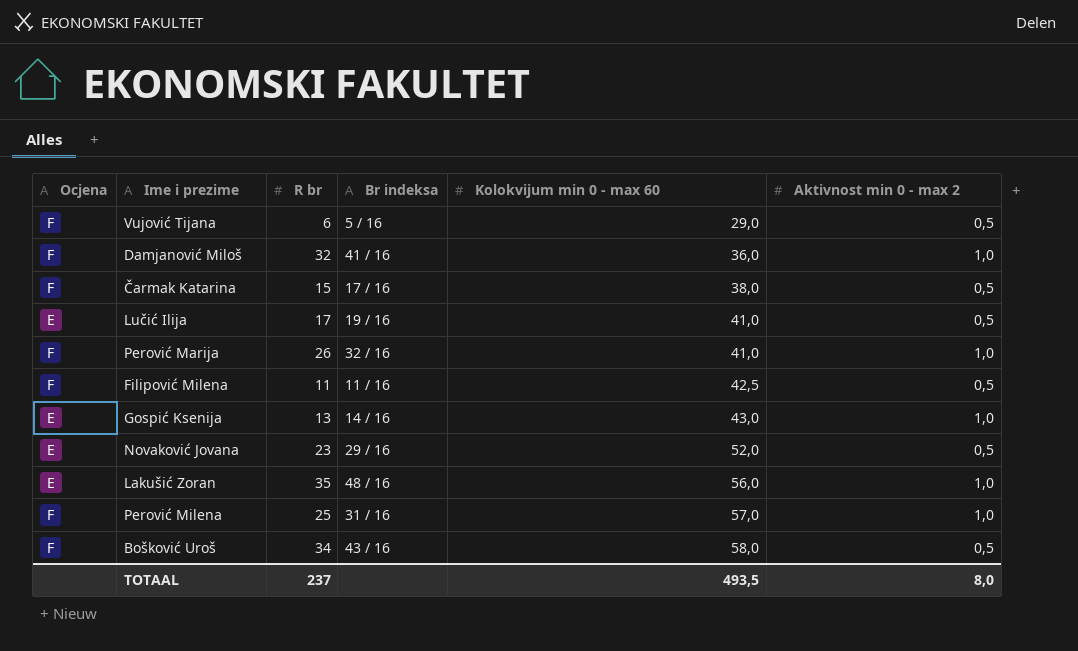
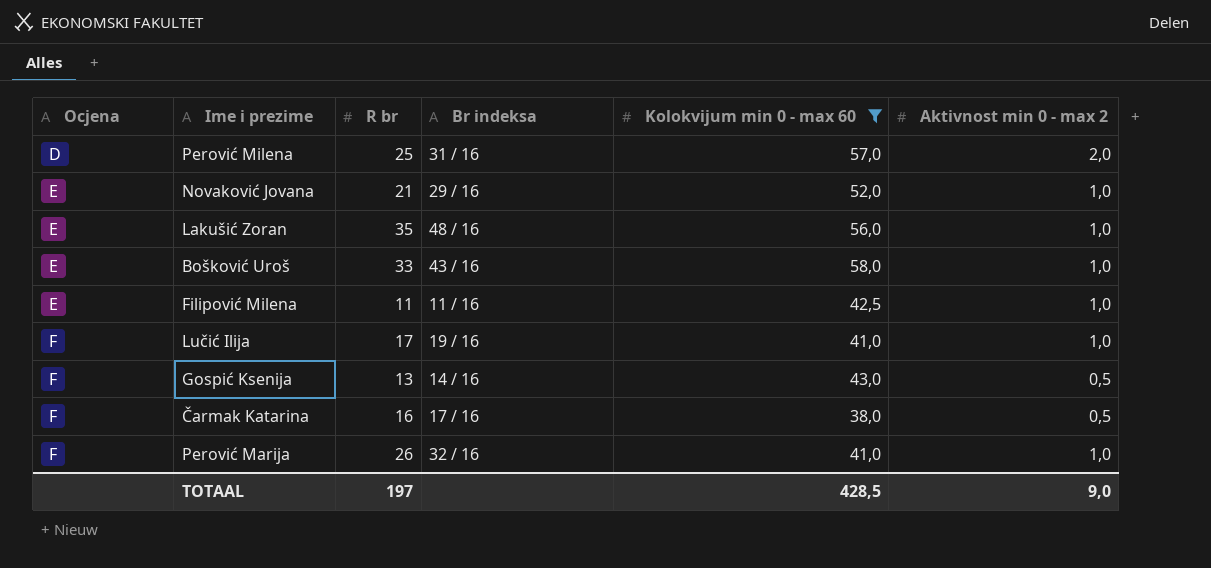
filter: none -> Kolokvijum min 0 - max 60 >= 38,0
row order: Kolokvijum min 0 - max 60 ascending -> Ocjena ascending
Perović Milena | Ocjena: F -> D
Perović Milena | Aktivnost min 0 - max 2: 1,0 -> 2,0
Novaković Jovana | R br: 23 -> 21
Novaković Jovana | Aktivnost min 0 - max 2: 0,5 -> 1,0
Bošković Uroš | Ocjena: F -> E
Bošković Uroš | R br: 34 -> 33
Bošković Uroš | Aktivnost min 0 - max 2: 0,5 -> 1,0
Filipović Milena | Ocjena: F -> E
Filipović Milena | Aktivnost min 0 - max 2: 0,5 -> 1,0
Lučić Ilija | Ocjena: E -> F
Lučić Ilija | Aktivnost min 0 - max 2: 0,5 -> 1,0
Gospić Ksenija | Ocjena: E -> F
Gospić Ksenija | Aktivnost min 0 - max 2: 1,0 -> 0,5
Čarmak Katarina | R br: 15 -> 16
TOTAAL | R br: 237 -> 197
TOTAAL | Kolokvijum min 0 - max 60: 493,5 -> 428,5
TOTAAL | Aktivnost min 0 - max 2: 8,0 -> 9,0

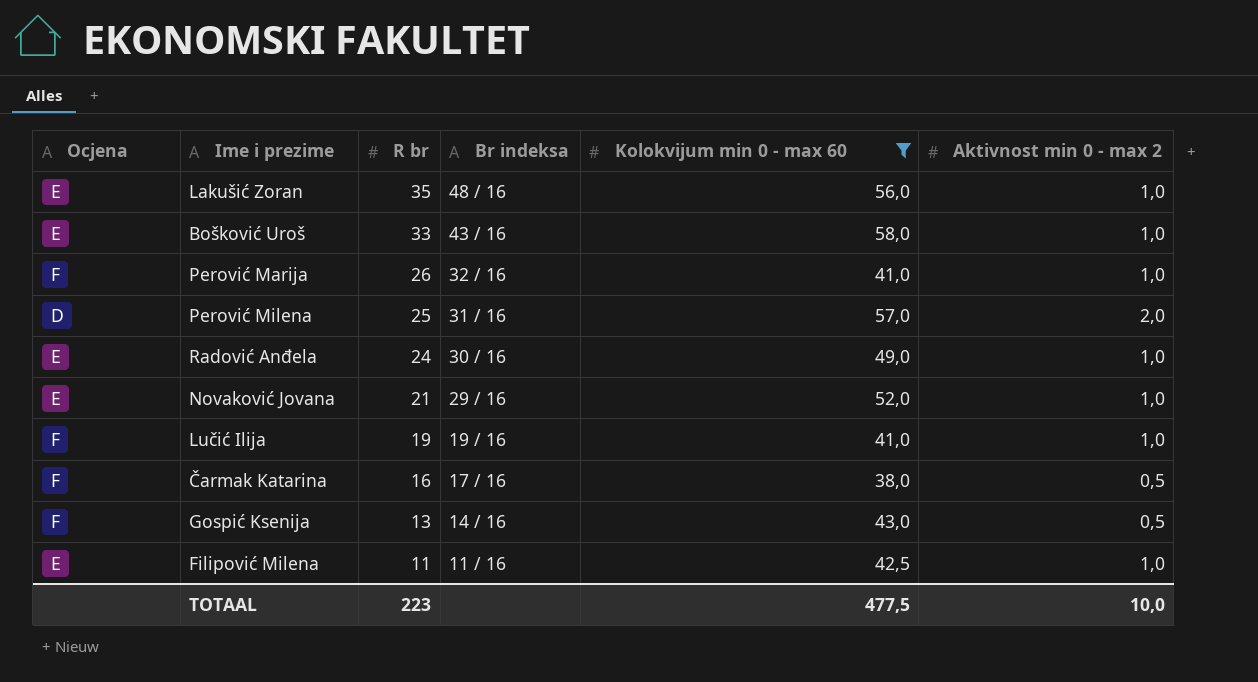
row order: Ocjena ascending -> R br descending
row Radović Anđela: none -> E | 24 | 30 / 16 | 49,0 | 1,0
Lučić Ilija | R br: 17 -> 19
TOTAAL | R br: 197 -> 223
TOTAAL | Kolokvijum min 0 - max 60: 428,5 -> 477,5
TOTAAL | Aktivnost min 0 - max 2: 9,0 -> 10,0

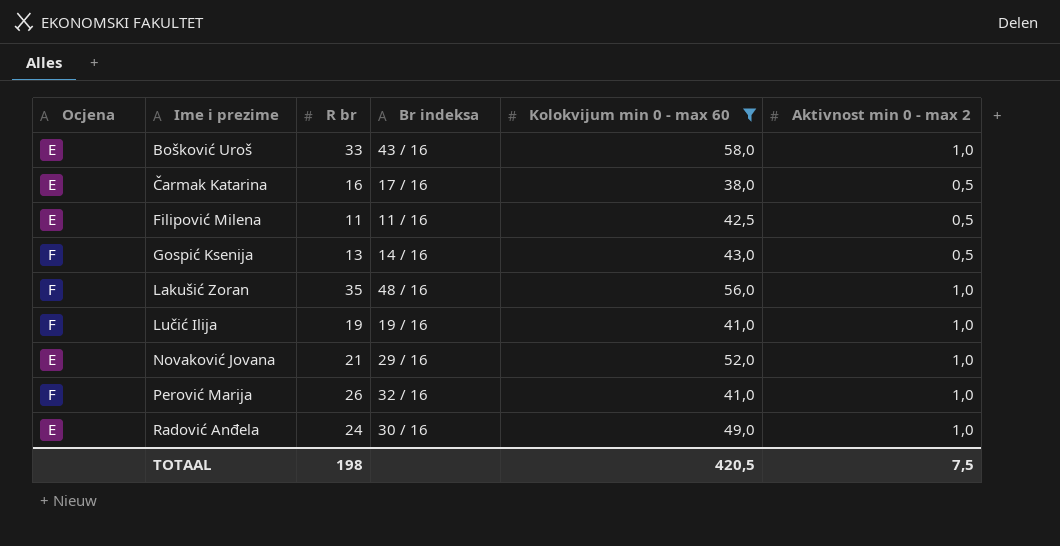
row order: R br descending -> Ime i prezime ascending
row Perović Milena: D | 25 | 31 / 16 | 57,0 | 2,0 -> none
Čarmak Katarina | Ocjena: F -> E
Filipović Milena | Aktivnost min 0 - max 2: 1,0 -> 0,5
Lakušić Zoran | Ocjena: E -> F
TOTAAL | R br: 223 -> 198
TOTAAL | Kolokvijum min 0 - max 60: 477,5 -> 420,5
TOTAAL | Aktivnost min 0 - max 2: 10,0 -> 7,5

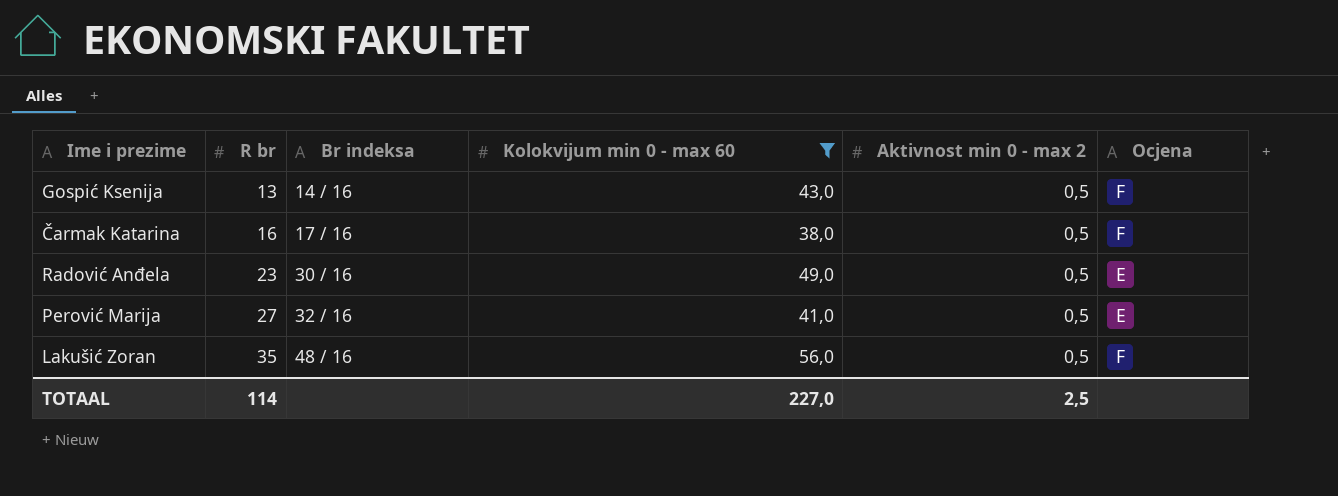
row order: Ime i prezime ascending -> R br ascending
column Ocjena | position: 1 -> 6
row Bošković Uroš: E | 33 | 43 / 16 | 58,0 | 1,0 -> none
row Filipović Milena: E | 11 | 11 / 16 | 42,5 | 0,5 -> none
row Lučić Ilija: F | 19 | 19 / 16 | 41,0 | 1,0 -> none
row Novaković Jovana: E | 21 | 29 / 16 | 52,0 | 1,0 -> none
Čarmak Katarina | Ocjena: E -> F
Radović Anđela | R br: 24 -> 23
Radović Anđela | Aktivnost min 0 - max 2: 1,0 -> 0,5
Perović Marija | R br: 26 -> 27
Perović Marija | Aktivnost min 0 - max 2: 1,0 -> 0,5
Perović Marija | Ocjena: F -> E
Lakušić Zoran | Aktivnost min 0 - max 2: 1,0 -> 0,5
TOTAAL | R br: 198 -> 114
TOTAAL | Kolokvijum min 0 - max 60: 420,5 -> 227,0
TOTAAL | Aktivnost min 0 - max 2: 7,5 -> 2,5

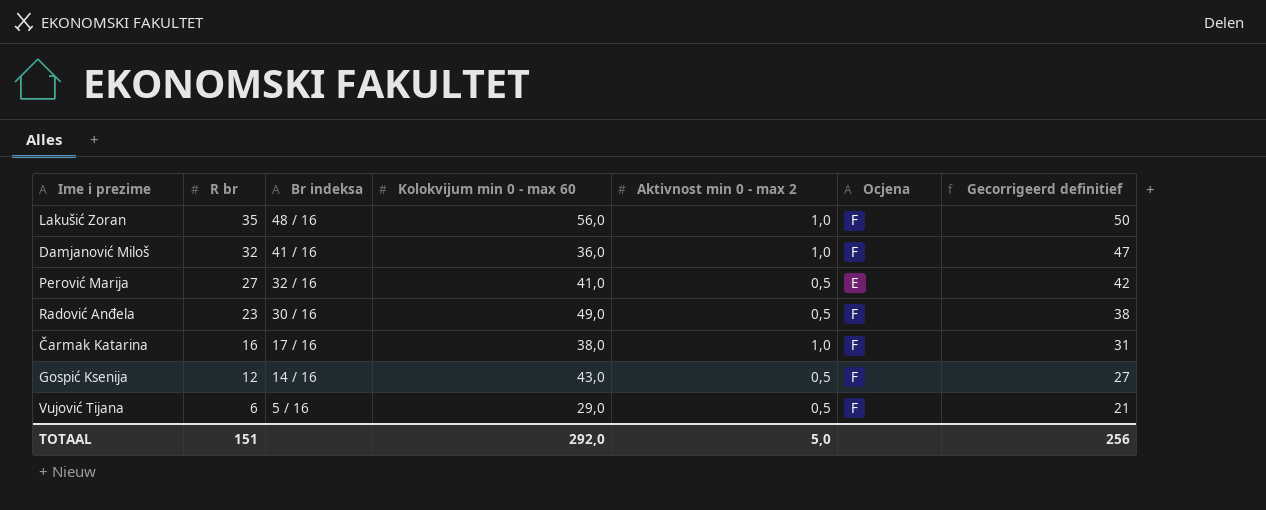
filter: Kolokvijum min 0 - max 60 >= 38,0 -> none
row order: R br ascending -> R br descending
column Gecorrigeerd definitief | formula: none -> [R br] + 15
Lakušić Zoran | Aktivnost min 0 - max 2: 0,5 -> 1,0
Radović Anđela | Ocjena: E -> F
Čarmak Katarina | Aktivnost min 0 - max 2: 0,5 -> 1,0
Gospić Ksenija | R br: 13 -> 12
TOTAAL | R br: 114 -> 151
TOTAAL | Kolokvijum min 0 - max 60: 227,0 -> 292,0
TOTAAL | Aktivnost min 0 - max 2: 2,5 -> 5,0

